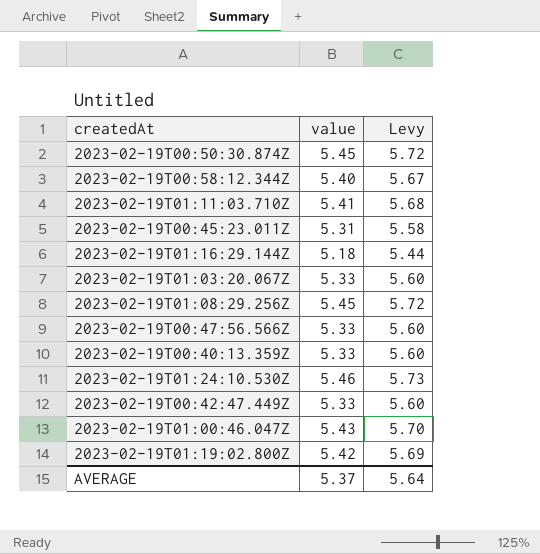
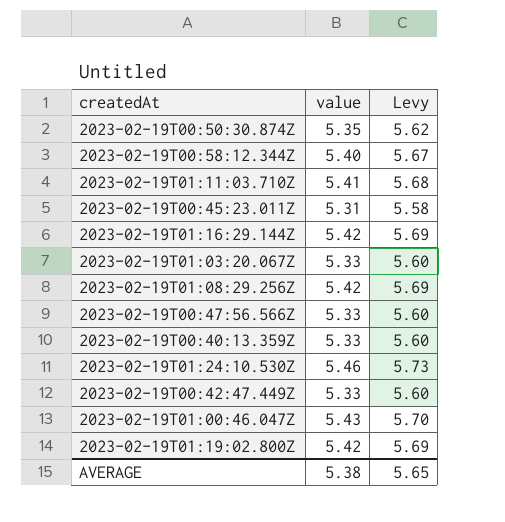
2023-02-19T00:50:30.874Z | value: 5.45 -> 5.35
2023-02-19T00:50:30.874Z | Levy: 5.72 -> 5.62
2023-02-19T01:16:29.144Z | value: 5.18 -> 5.42
2023-02-19T01:16:29.144Z | Levy: 5.44 -> 5.69
2023-02-19T01:08:29.256Z | value: 5.45 -> 5.42
2023-02-19T01:08:29.256Z | Levy: 5.72 -> 5.69
AVERAGE | value: 5.37 -> 5.38
AVERAGE | Levy: 5.64 -> 5.65

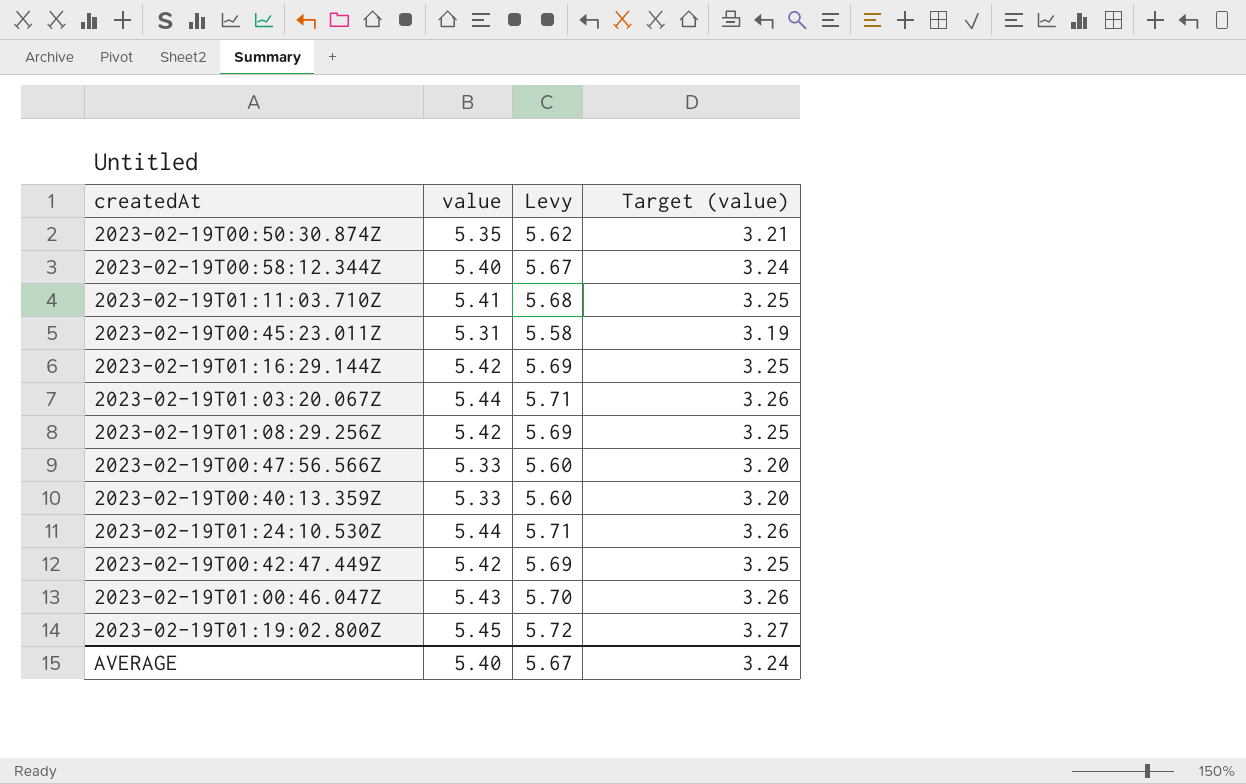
column Target (value) | formula: none -> [value] * 0.6
2023-02-19T01:03:20.067Z | value: 5.33 -> 5.44
2023-02-19T01:03:20.067Z | Levy: 5.60 -> 5.71
2023-02-19T01:24:10.530Z | value: 5.46 -> 5.44
2023-02-19T01:24:10.530Z | Levy: 5.73 -> 5.71
2023-02-19T00:42:47.449Z | value: 5.33 -> 5.42
2023-02-19T00:42:47.449Z | Levy: 5.60 -> 5.69
2023-02-19T01:19:02.800Z | value: 5.42 -> 5.45
2023-02-19T01:19:02.800Z | Levy: 5.69 -> 5.72
AVERAGE | value: 5.38 -> 5.40
AVERAGE | Levy: 5.65 -> 5.67

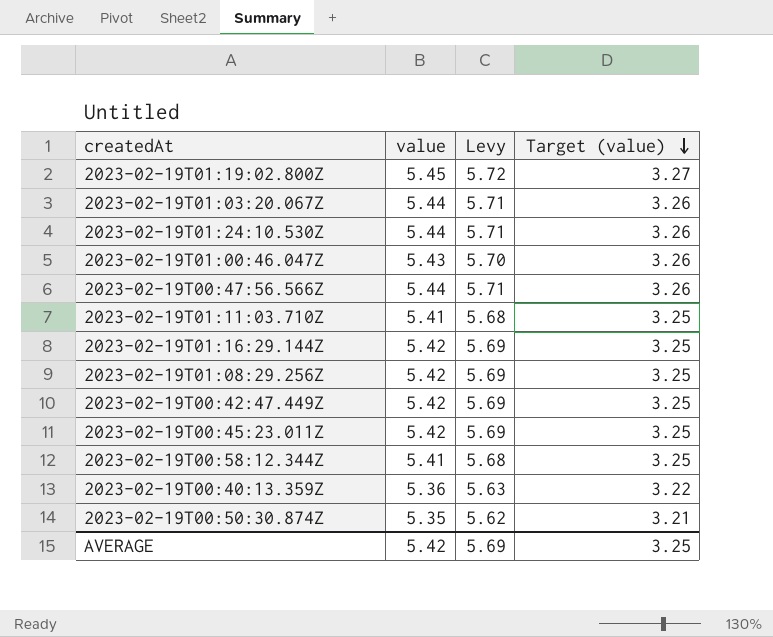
row order: none -> Target (value) descending
2023-02-19T00:47:56.566Z | value: 5.33 -> 5.44
2023-02-19T00:47:56.566Z | Levy: 5.60 -> 5.71
2023-02-19T00:47:56.566Z | Target (value): 3.20 -> 3.26
2023-02-19T00:45:23.011Z | value: 5.31 -> 5.42
2023-02-19T00:45:23.011Z | Levy: 5.58 -> 5.69
2023-02-19T00:45:23.011Z | Target (value): 3.19 -> 3.25
2023-02-19T00:58:12.344Z | value: 5.40 -> 5.41
2023-02-19T00:58:12.344Z | Levy: 5.67 -> 5.68
2023-02-19T00:58:12.344Z | Target (value): 3.24 -> 3.25
2023-02-19T00:40:13.359Z | value: 5.33 -> 5.36
2023-02-19T00:40:13.359Z | Levy: 5.60 -> 5.63
2023-02-19T00:40:13.359Z | Target (value): 3.20 -> 3.22
AVERAGE | value: 5.40 -> 5.42
AVERAGE | Levy: 5.67 -> 5.69
AVERAGE | Target (value): 3.24 -> 3.25

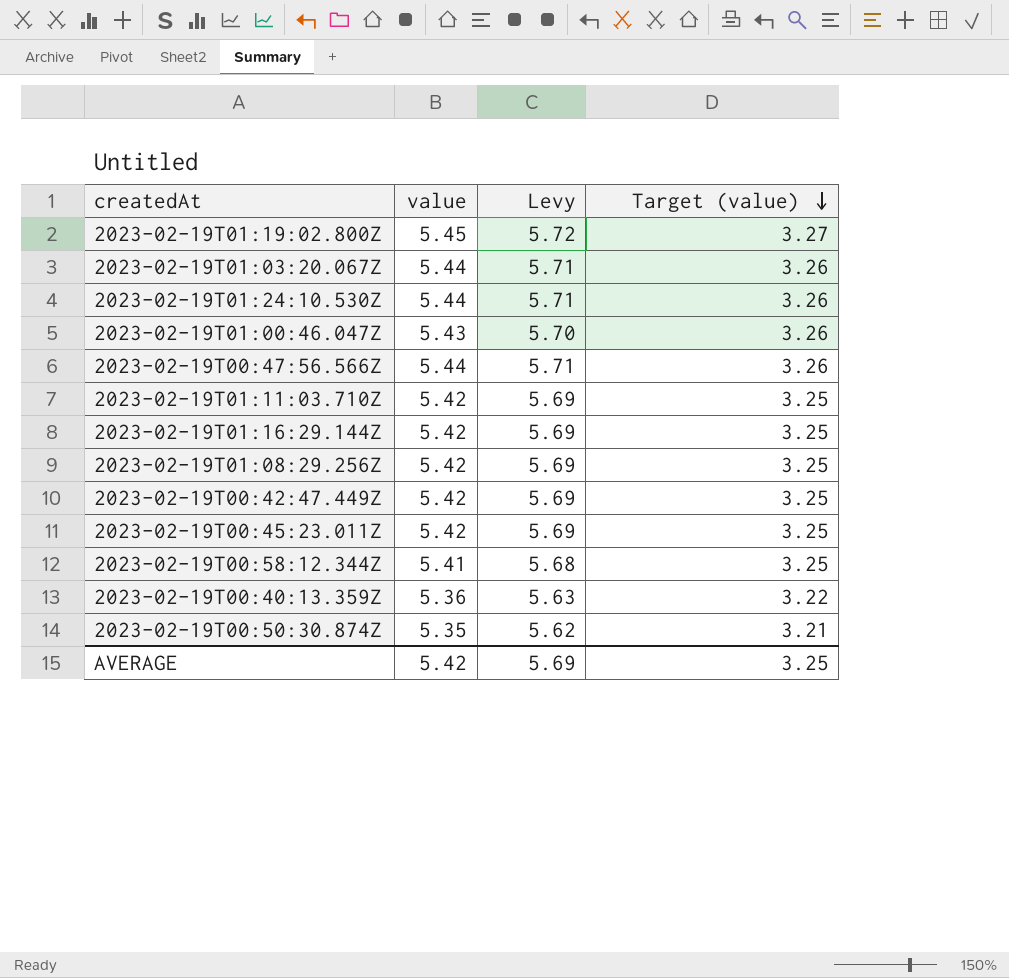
2023-02-19T01:11:03.710Z | value: 5.41 -> 5.42
2023-02-19T01:11:03.710Z | Levy: 5.68 -> 5.69

